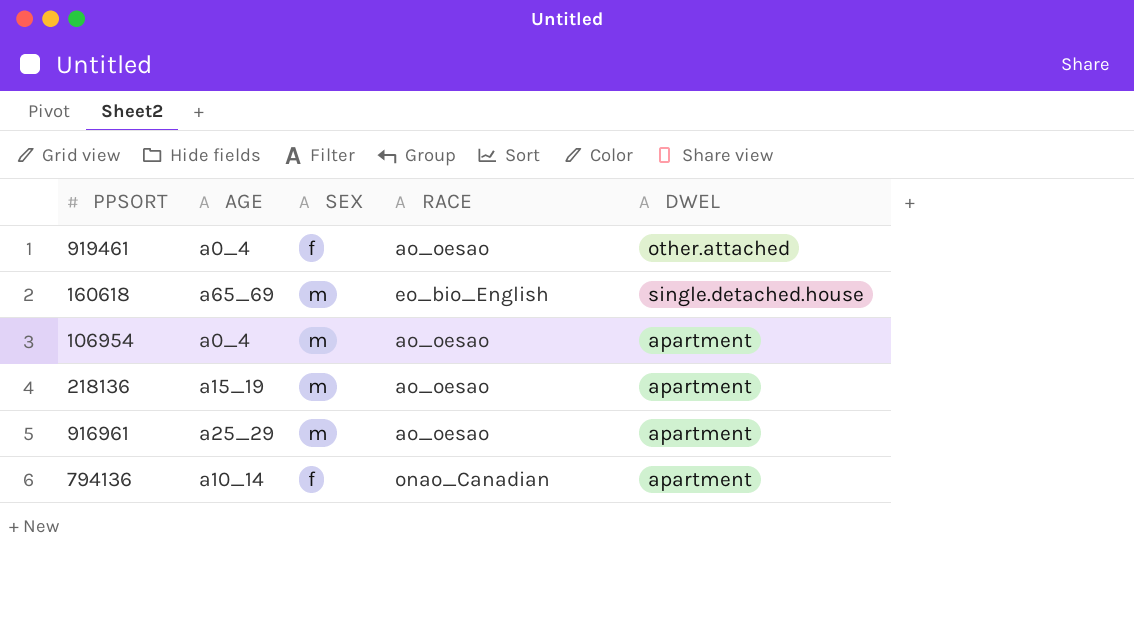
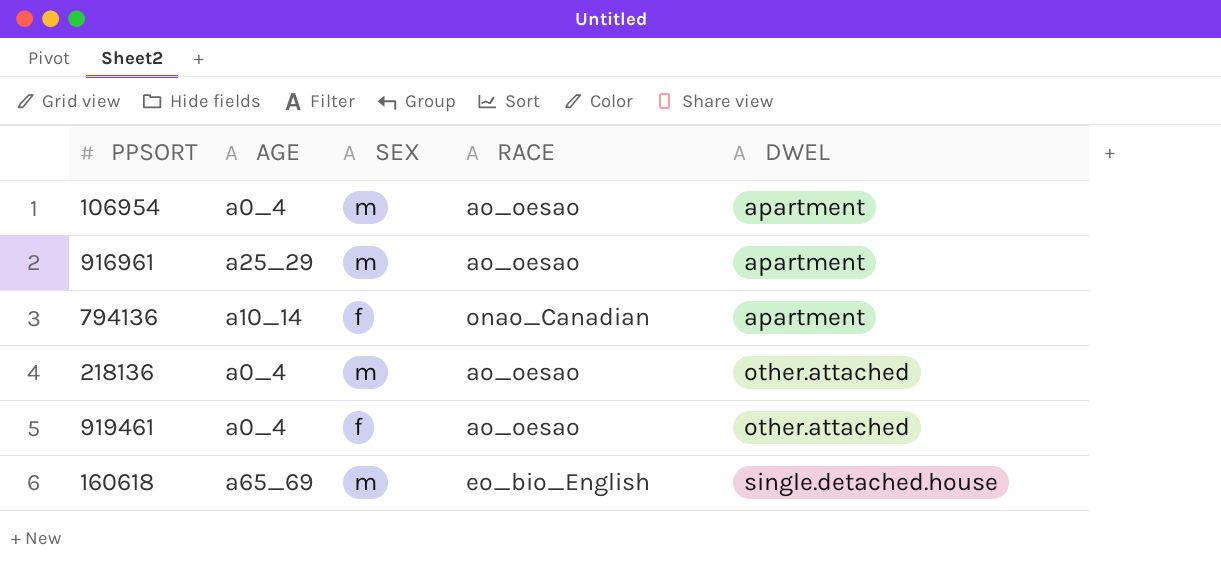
row order: none -> DWEL ascending
218136 | AGE: a15_19 -> a0_4
218136 | DWEL: apartment -> other.attached

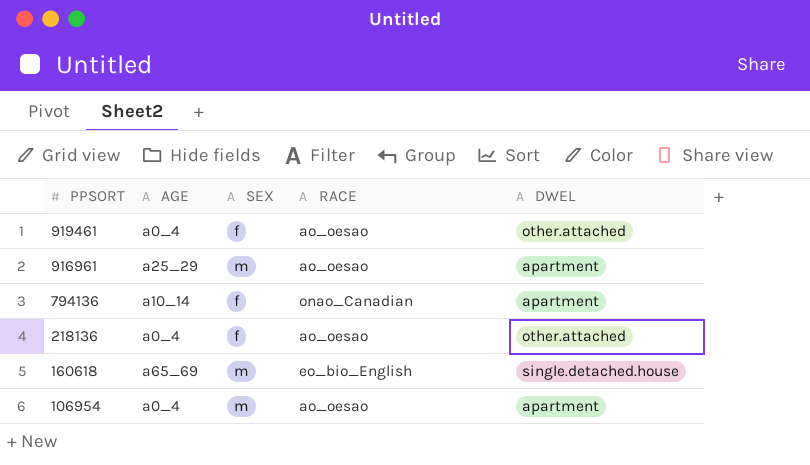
row order: DWEL ascending -> PPSORT descending
218136 | SEX: m -> f

